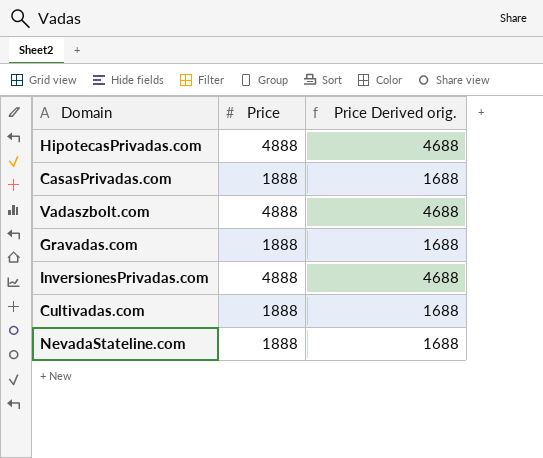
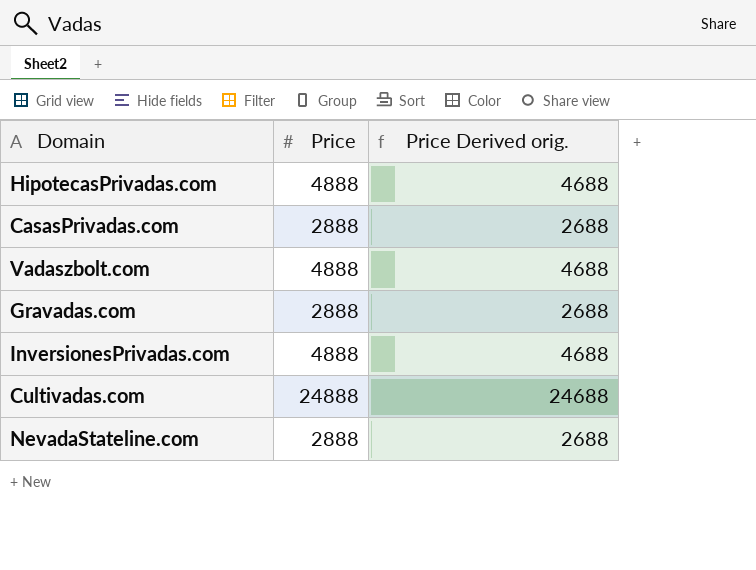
CasasPrivadas.com | Price: 1888 -> 2888
CasasPrivadas.com | Price Derived orig.: 1688 -> 2688
Gravadas.com | Price: 1888 -> 2888
Gravadas.com | Price Derived orig.: 1688 -> 2688
Cultivadas.com | Price: 1888 -> 24888
Cultivadas.com | Price Derived orig.: 1688 -> 24688
NevadaStateline.com | Price: 1888 -> 2888
NevadaStateline.com | Price Derived orig.: 1688 -> 2688

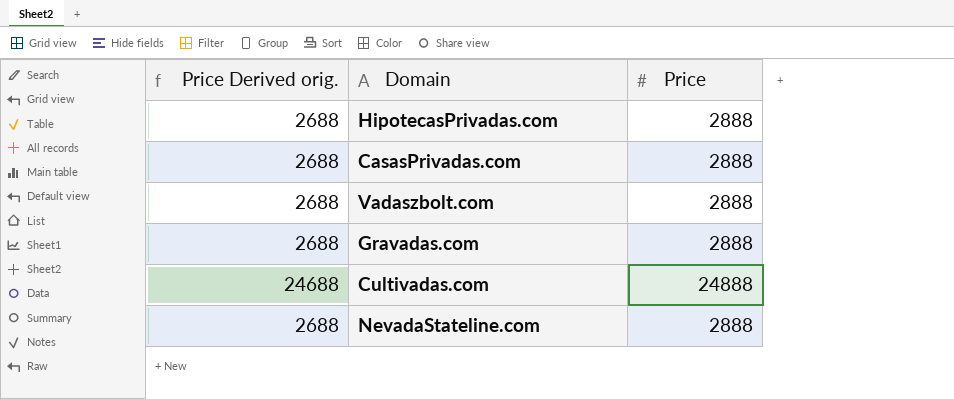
column Price Derived orig. | position: 3 -> 1
row InversionesPrivadas.com: 4888 | 4688 -> none
HipotecasPrivadas.com | Price Derived orig.: 4688 -> 2688
HipotecasPrivadas.com | Price: 4888 -> 2888
Vadaszbolt.com | Price Derived orig.: 4688 -> 2688
Vadaszbolt.com | Price: 4888 -> 2888

